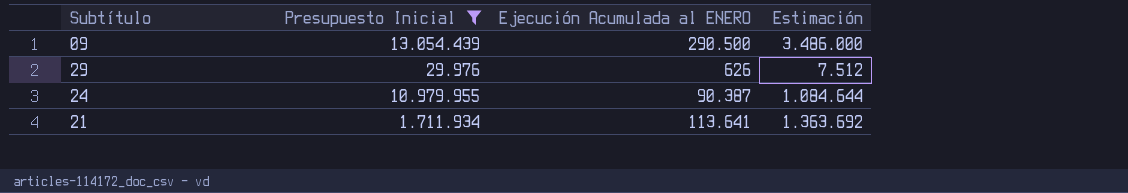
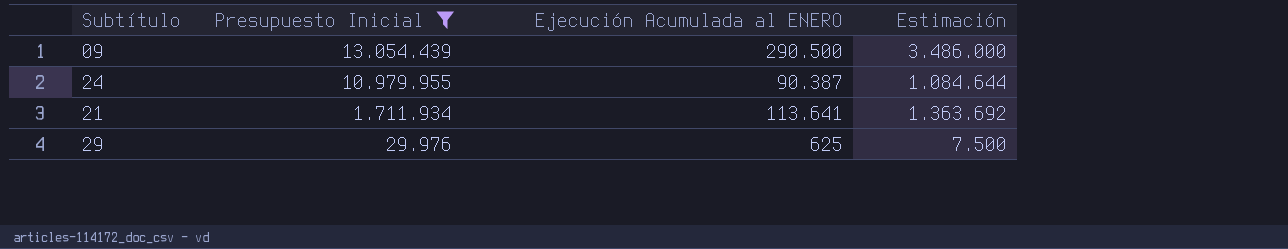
row order: none -> Presupuesto Inicial descending
29 | Ejecución Acumulada al ENERO: 626 -> 625
29 | Estimación: 7.512 -> 7.500

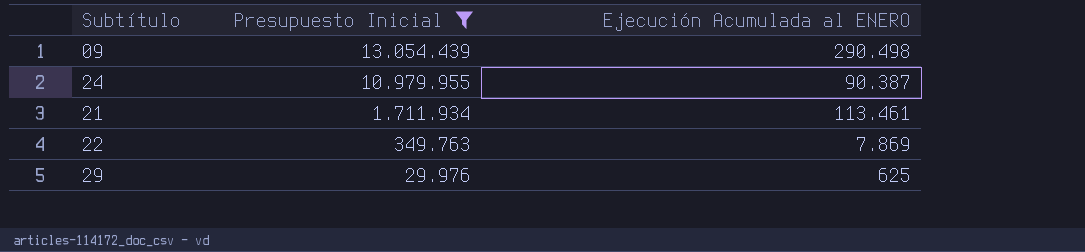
column Estimación | formula: [Ejecución Acumulada al ENERO] * 12 -> none
09 | Ejecución Acumulada al ENERO: 290.500 -> 290.498
21 | Ejecución Acumulada al ENERO: 113.641 -> 113.461
row 22: none -> 349.763 | 7.869

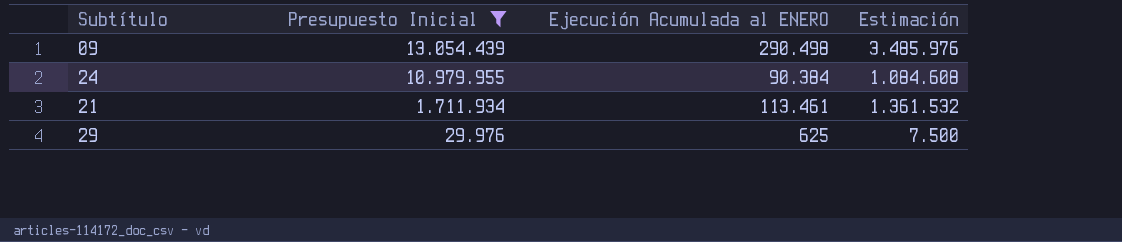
column Estimación | formula: none -> [Ejecución Acumulada al ENERO] * 12
row 22: 349.763 | 7.869 -> none
24 | Ejecución Acumulada al ENERO: 90.387 -> 90.384

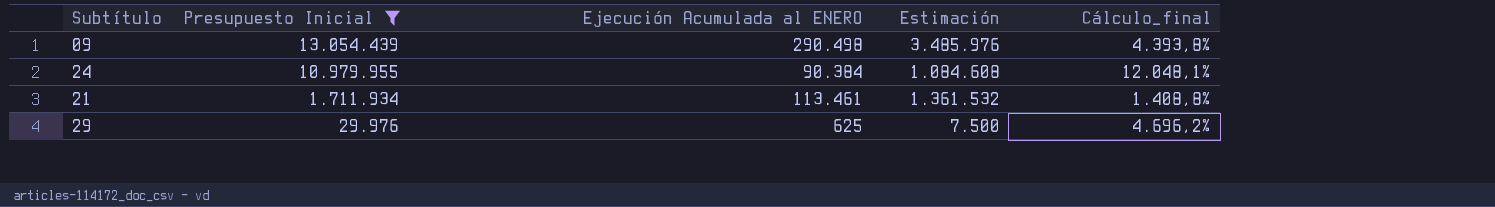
column Cálculo_final | formula: none -> ([Presupuesto Inicial] - [Ejecución Acumulada al ENERO]) / [Ejecución Acumulada al ENERO]

